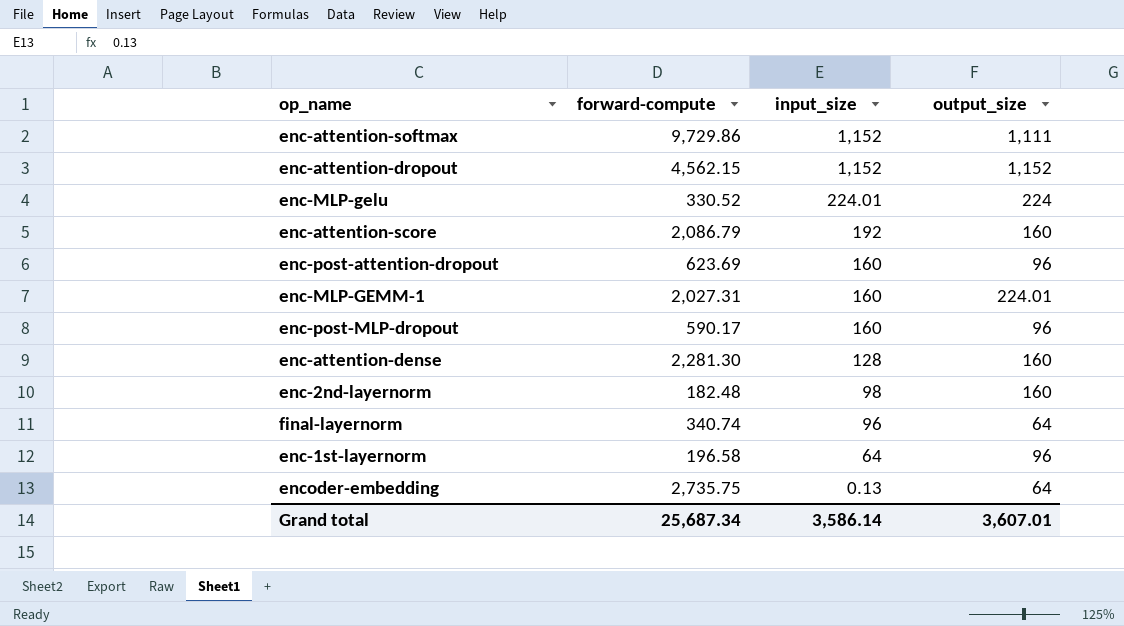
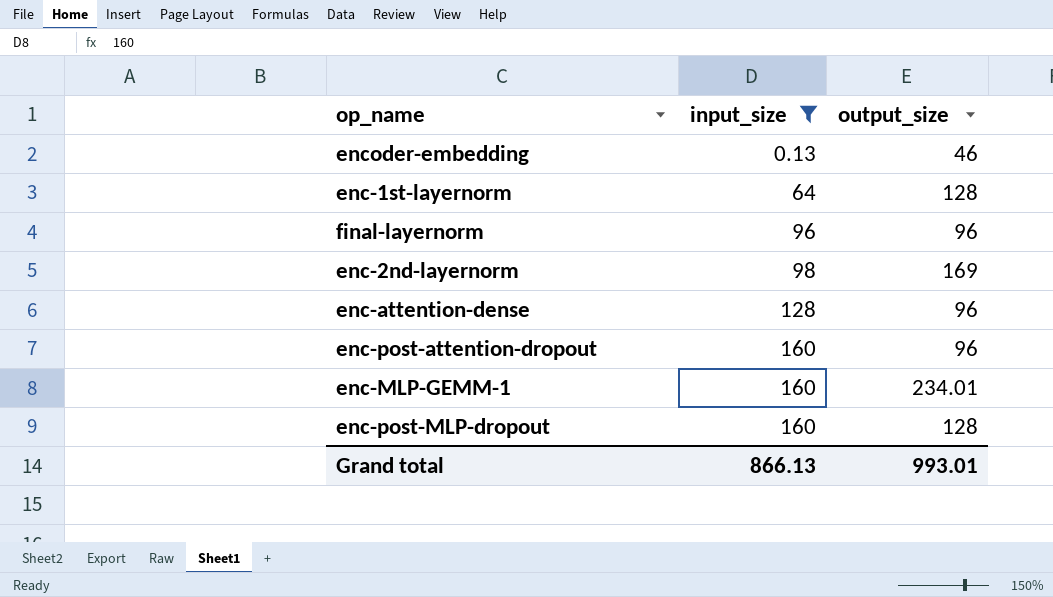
filter: none -> input_size <= 160
row order: input_size descending -> input_size ascending
column forward-compute | position: 2 -> none
encoder-embedding | output_size: 64 -> 46
enc-1st-layernorm | output_size: 96 -> 128
final-layernorm | output_size: 64 -> 96
enc-2nd-layernorm | output_size: 160 -> 169
enc-attention-dense | output_size: 160 -> 96
enc-MLP-GEMM-1 | output_size: 224.01 -> 234.01
enc-post-MLP-dropout | output_size: 96 -> 128
Grand total | input_size: 3,586.14 -> 866.13
Grand total | output_size: 3,607.01 -> 993.01

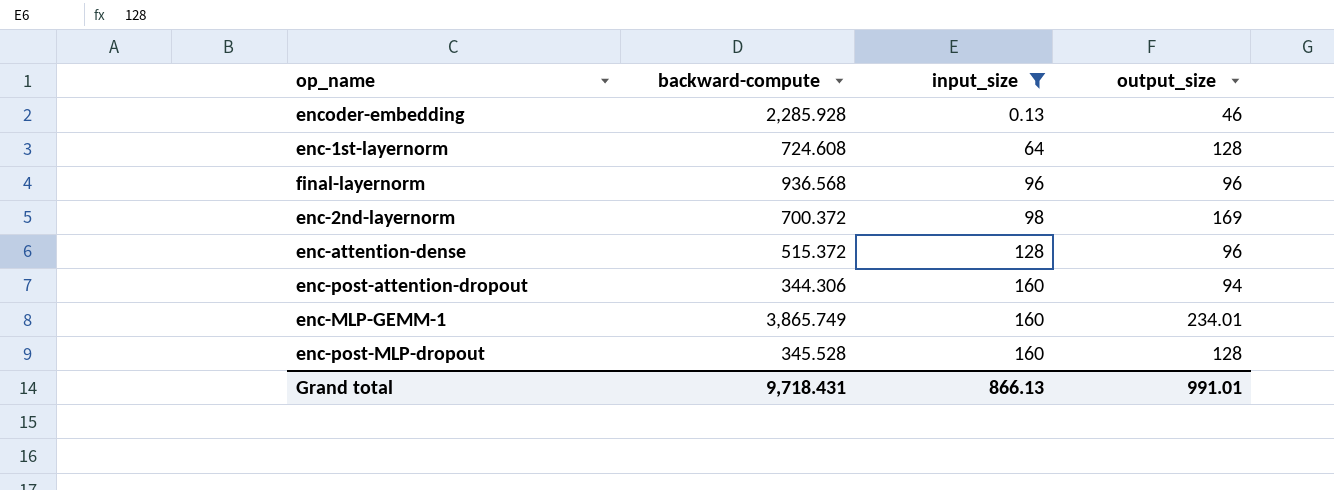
column backward-compute | position: none -> 2
enc-post-attention-dropout | output_size: 96 -> 94
Grand total | output_size: 993.01 -> 991.01

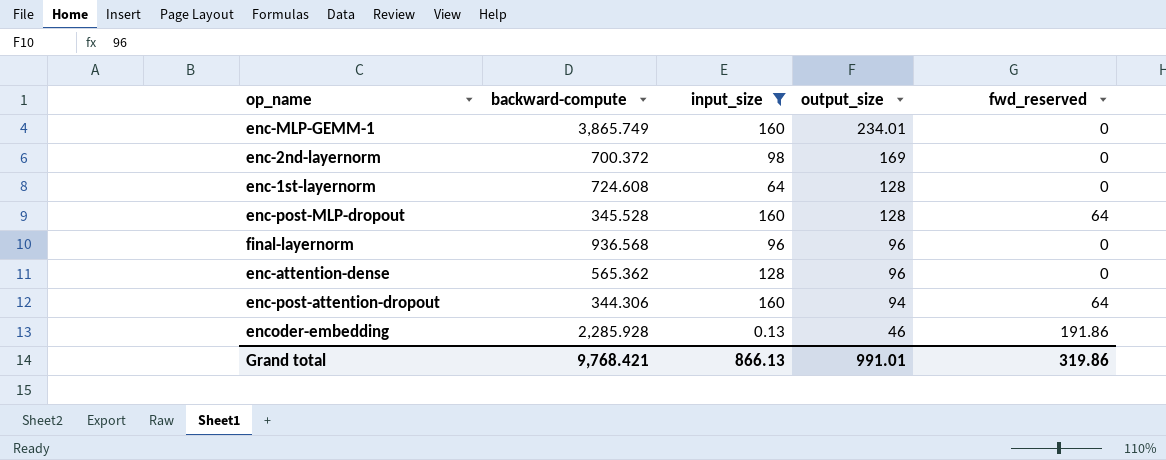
row order: input_size ascending -> output_size descending
column fwd_reserved | position: none -> 5
enc-attention-dense | backward-compute: 515.372 -> 565.362
Grand total | backward-compute: 9,718.431 -> 9,768.421

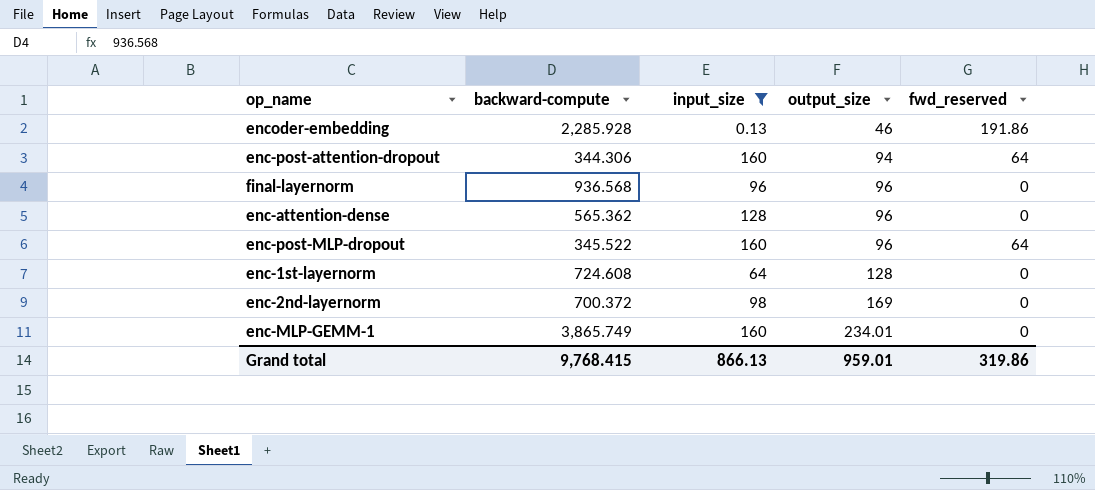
row order: output_size descending -> output_size ascending
enc-post-MLP-dropout | backward-compute: 345.528 -> 345.522
enc-post-MLP-dropout | output_size: 128 -> 96
Grand total | backward-compute: 9,768.421 -> 9,768.415
Grand total | output_size: 991.01 -> 959.01

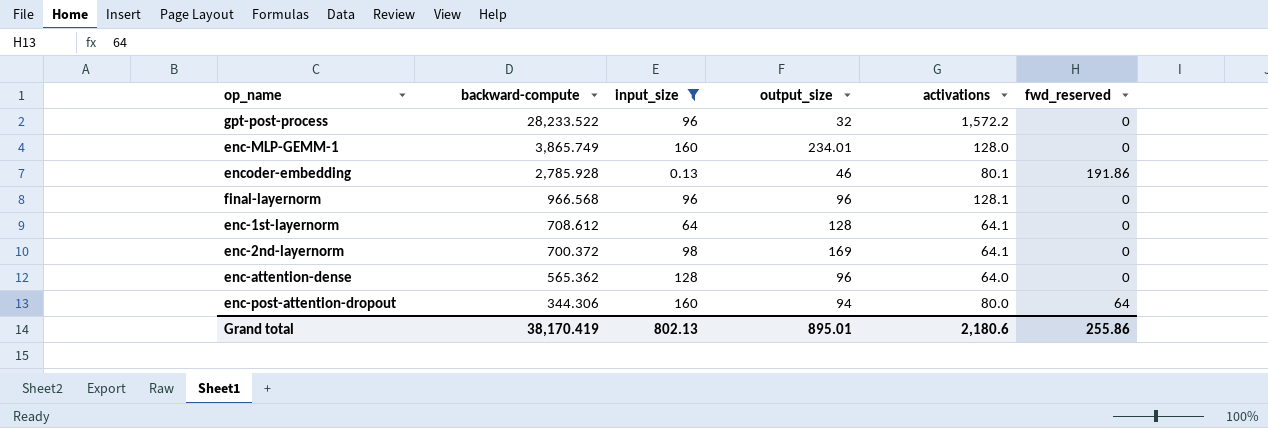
row order: output_size ascending -> backward-compute descending
column activations | position: none -> 5
row enc-post-MLP-dropout: 345.522 | 160 | 96 | 64 -> none
row gpt-post-process: none -> 28,233.522 | 96 | 32 | 1,572.2 | 0
encoder-embedding | backward-compute: 2,285.928 -> 2,785.928
final-layernorm | backward-compute: 936.568 -> 966.568
enc-1st-layernorm | backward-compute: 724.608 -> 708.612
Grand total | backward-compute: 9,768.415 -> 38,170.419
Grand total | input_size: 866.13 -> 802.13
Grand total | output_size: 959.01 -> 895.01
Grand total | fwd_reserved: 319.86 -> 255.86

